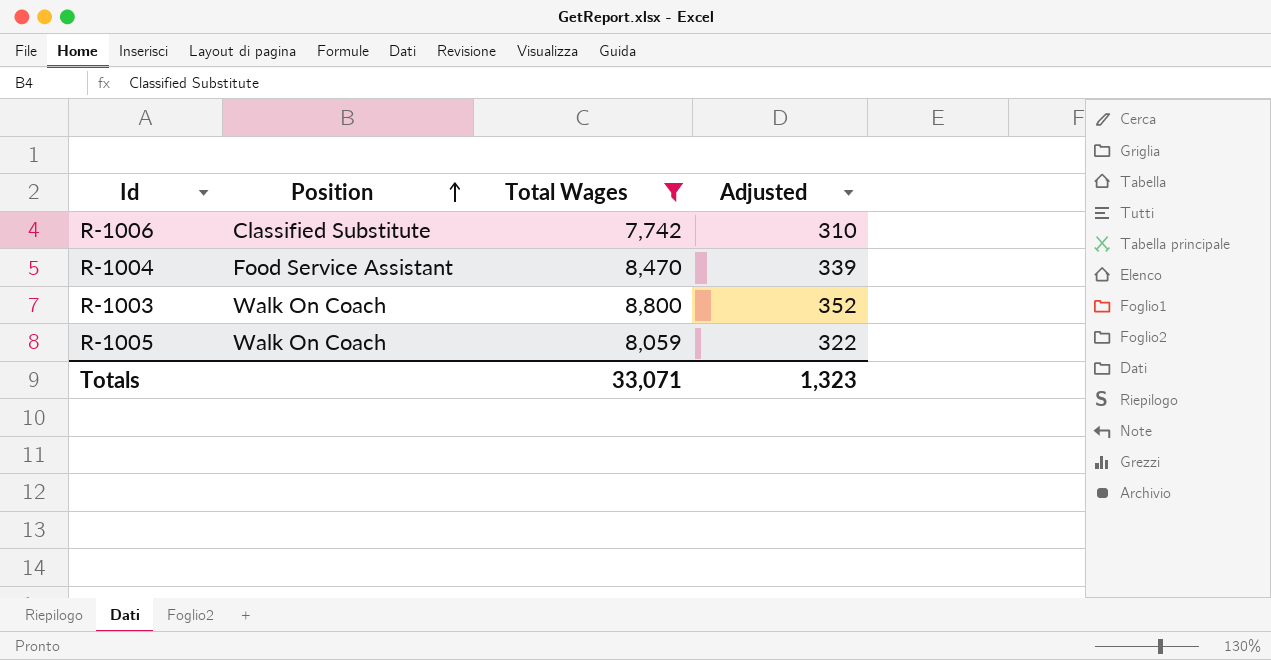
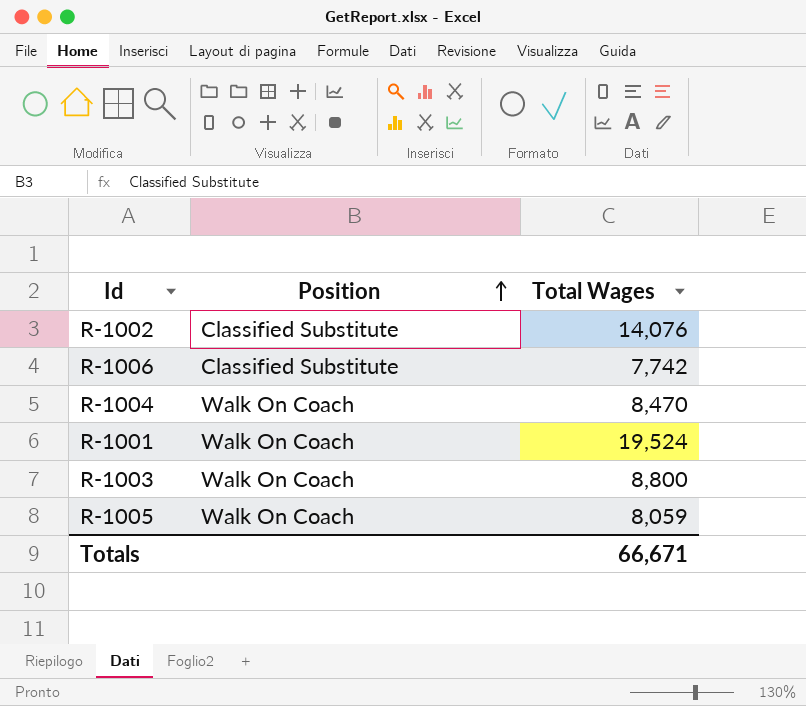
filter: Total Wages <= 8,800 -> none
column Adjusted | formula: [Total Wages] * 0.04 -> none
R-1004 | Position: Food Service Assistant -> Walk On Coach
Totals | Total Wages: 33,071 -> 66,671

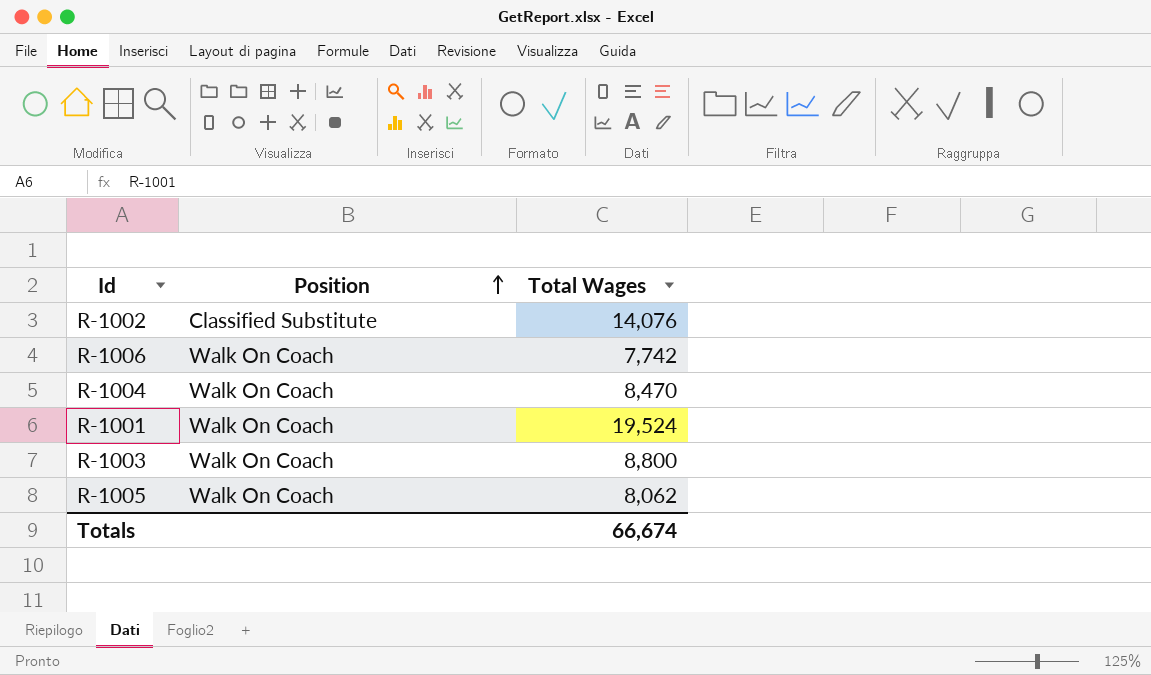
R-1006 | Position: Classified Substitute -> Walk On Coach
R-1005 | Total Wages: 8,059 -> 8,062
Totals | Total Wages: 66,671 -> 66,674

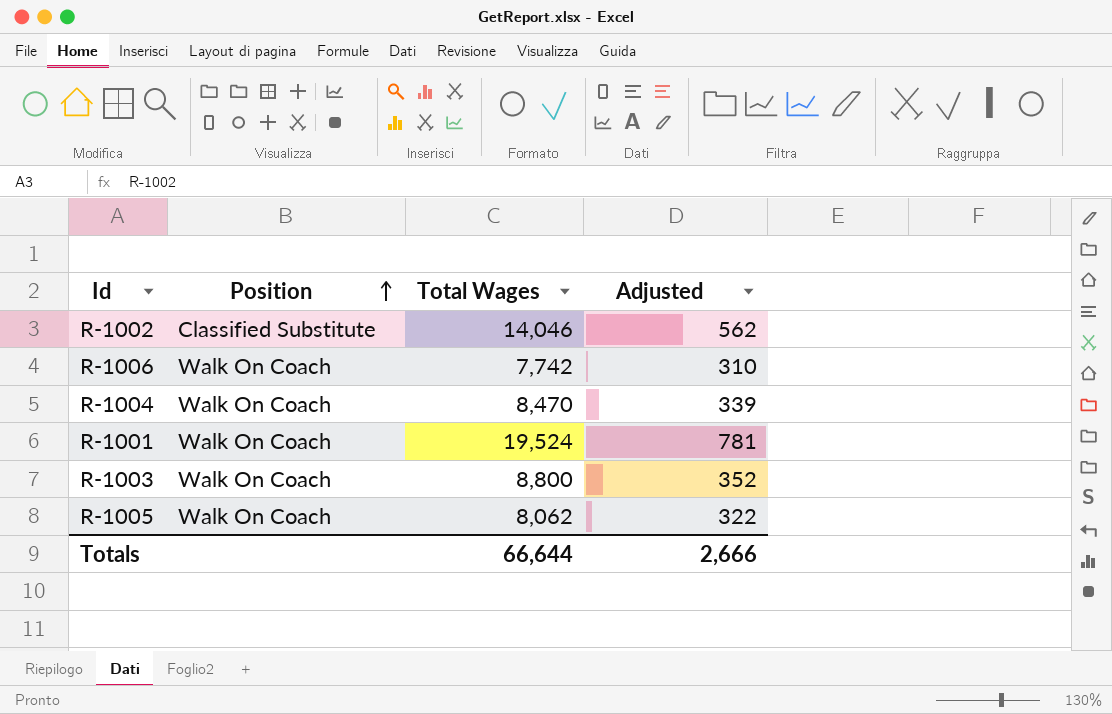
column Adjusted | formula: none -> [Total Wages] * 0.04
R-1002 | Total Wages: 14,076 -> 14,046
Totals | Total Wages: 66,674 -> 66,644

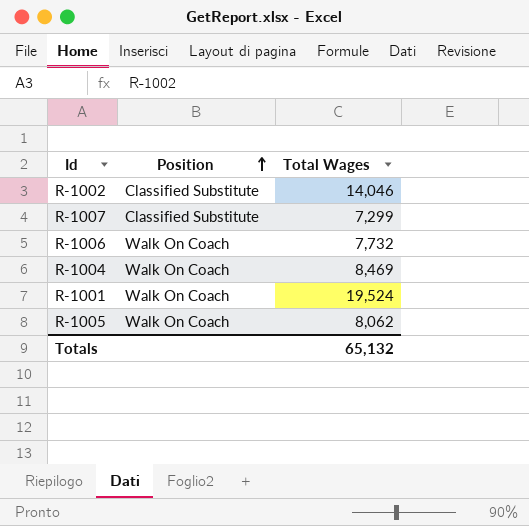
column Adjusted | formula: [Total Wages] * 0.04 -> none
row R-1003: Walk On Coach | 8,800 | 352 -> none
row R-1007: none -> Classified Substitute | 7,299
R-1006 | Total Wages: 7,742 -> 7,732
R-1004 | Total Wages: 8,470 -> 8,469
Totals | Total Wages: 66,644 -> 65,132

